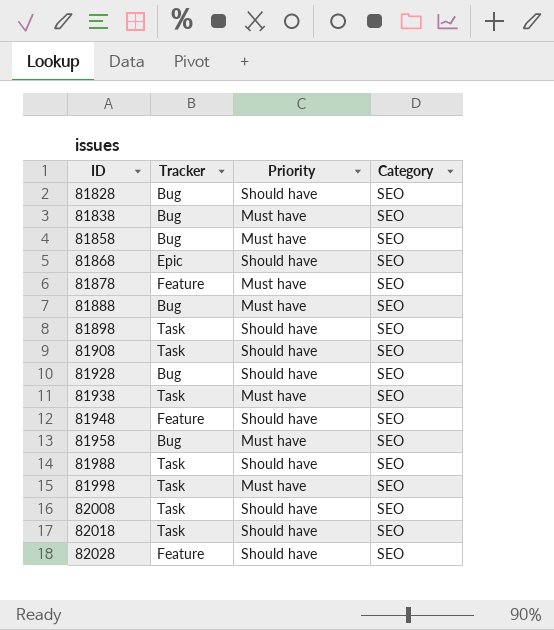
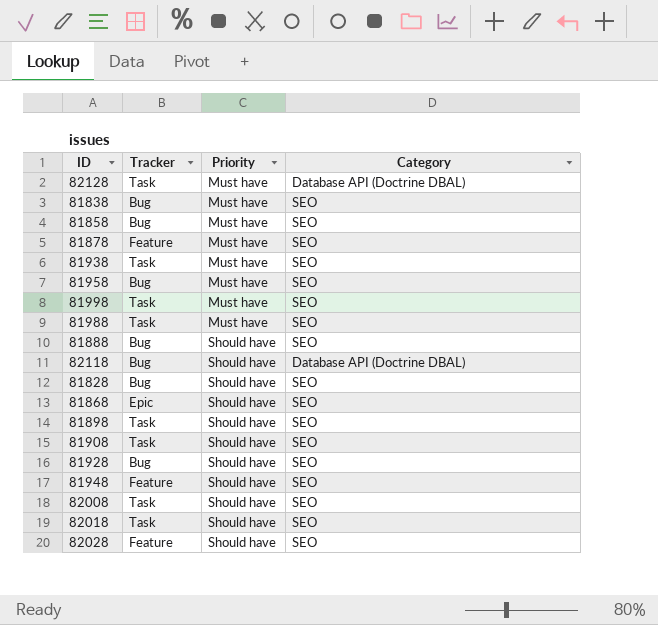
row order: ID ascending -> Priority ascending
row 82128: none -> Task | Must have | Database API (Doctrine DBAL)
81988 | Priority: Should have -> Must have
81888 | Priority: Must have -> Should have
row 82118: none -> Bug | Should have | Database API (Doctrine DBAL)

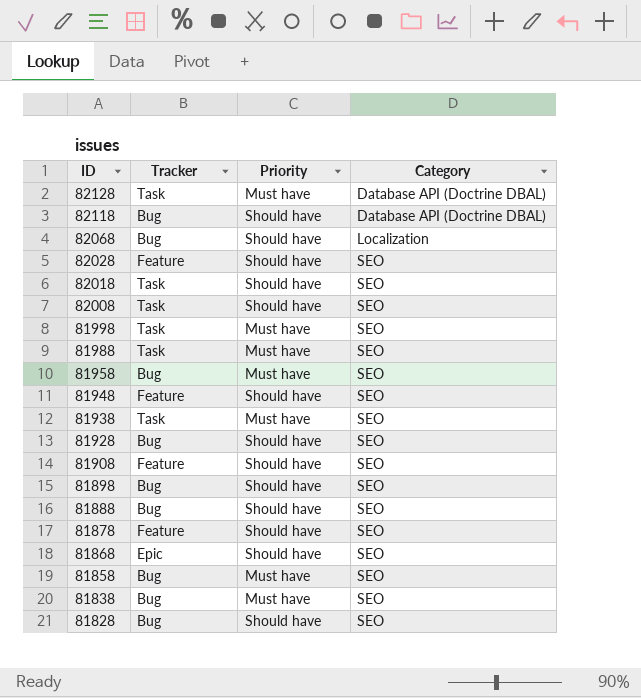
row order: Priority ascending -> ID descending
row 82068: none -> Bug | Should have | Localization
81908 | Tracker: Task -> Feature
81898 | Tracker: Task -> Bug
81878 | Priority: Must have -> Should have

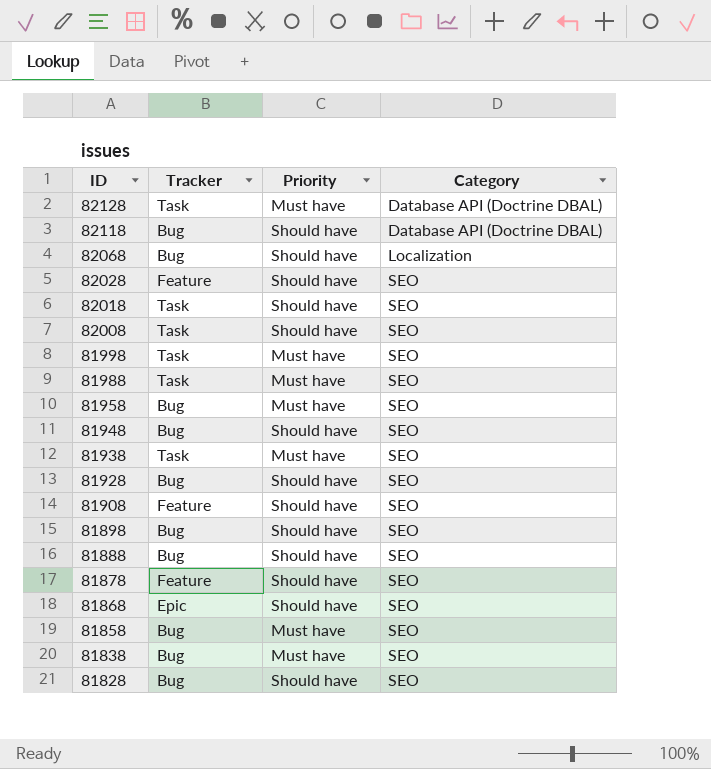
81948 | Tracker: Feature -> Bug

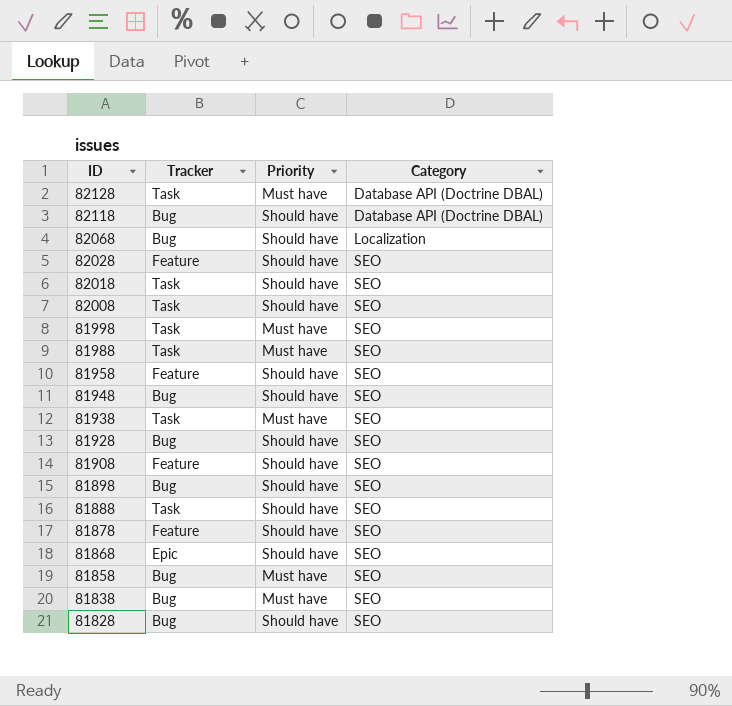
81958 | Tracker: Bug -> Feature
81958 | Priority: Must have -> Should have
81888 | Tracker: Bug -> Task

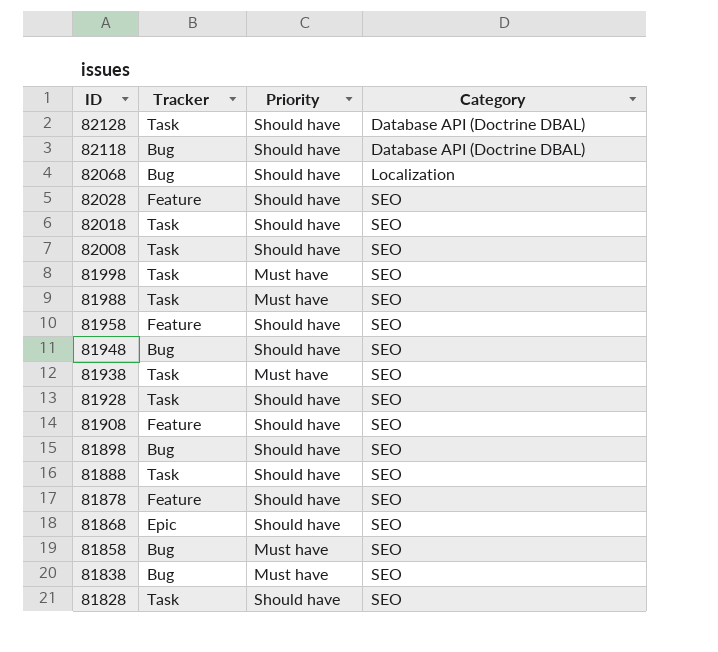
82128 | Priority: Must have -> Should have
81928 | Tracker: Bug -> Task
81828 | Tracker: Bug -> Task

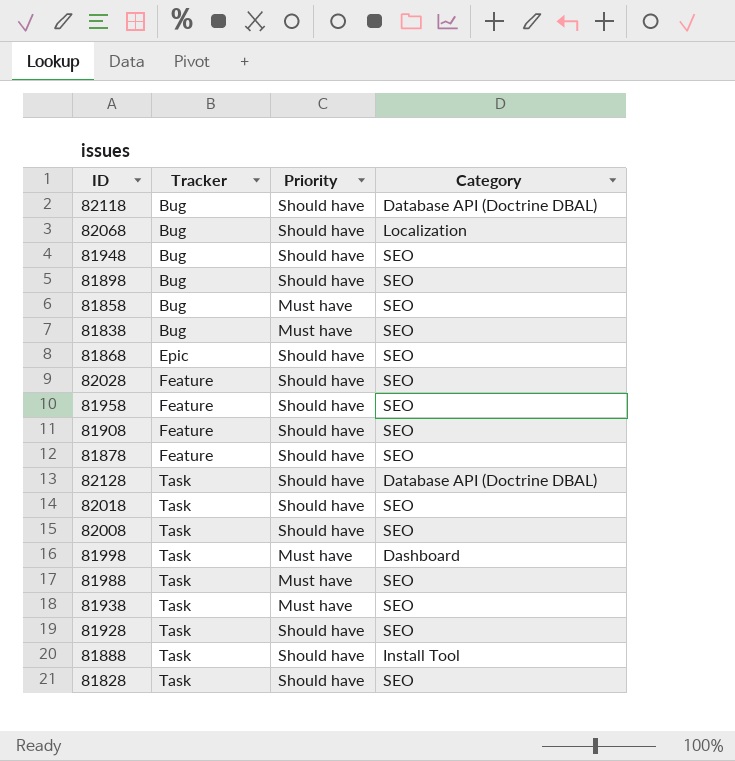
row order: ID descending -> Tracker ascending
81998 | Category: SEO -> Dashboard
81888 | Category: SEO -> Install Tool

